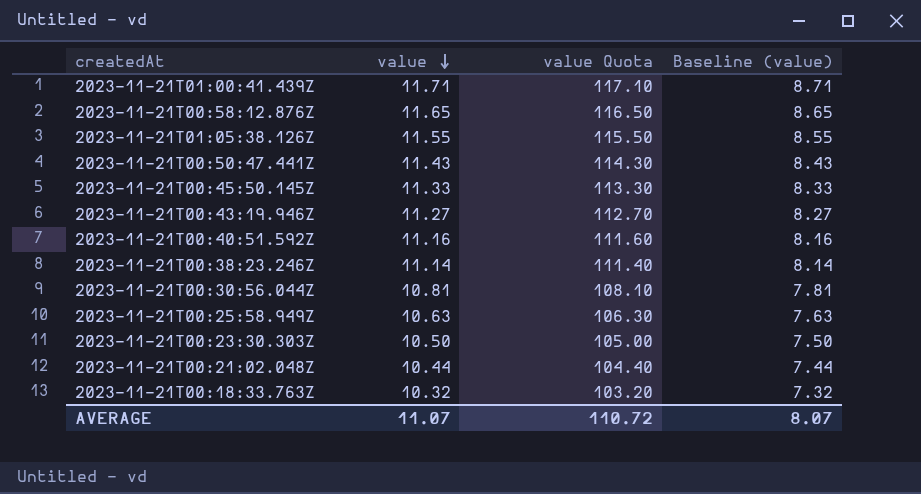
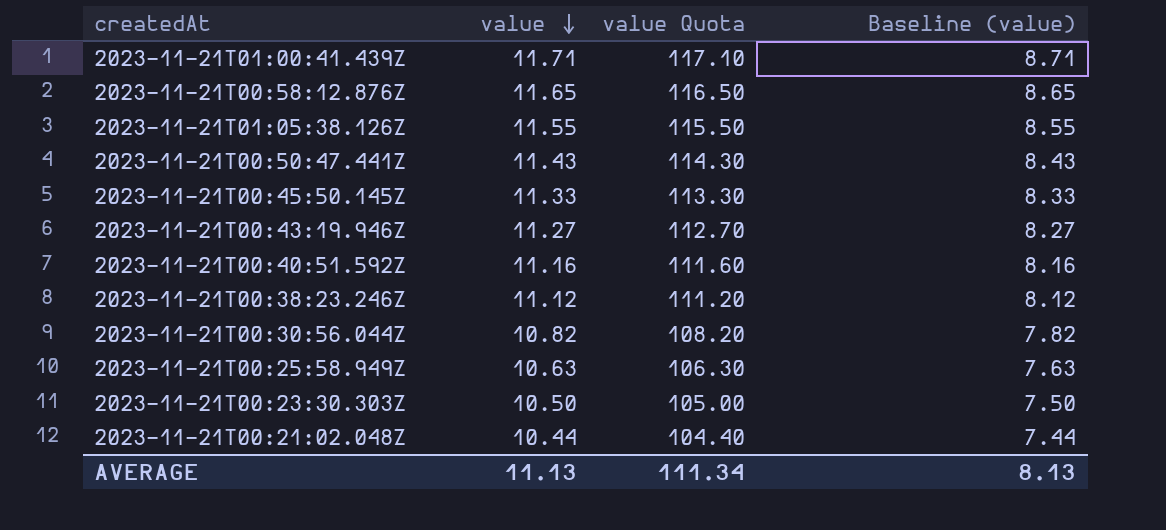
row 2023-11-21T00:18:33.763Z: 10.32 | 103.20 | 7.32 -> none
2023-11-21T00:38:23.246Z | value: 11.14 -> 11.12
2023-11-21T00:38:23.246Z | value Quota: 111.40 -> 111.20
2023-11-21T00:38:23.246Z | Baseline (value): 8.14 -> 8.12
2023-11-21T00:30:56.044Z | value: 10.81 -> 10.82
2023-11-21T00:30:56.044Z | value Quota: 108.10 -> 108.20
2023-11-21T00:30:56.044Z | Baseline (value): 7.81 -> 7.82
AVERAGE | value: 11.07 -> 11.13
AVERAGE | value Quota: 110.72 -> 111.34
AVERAGE | Baseline (value): 8.07 -> 8.13

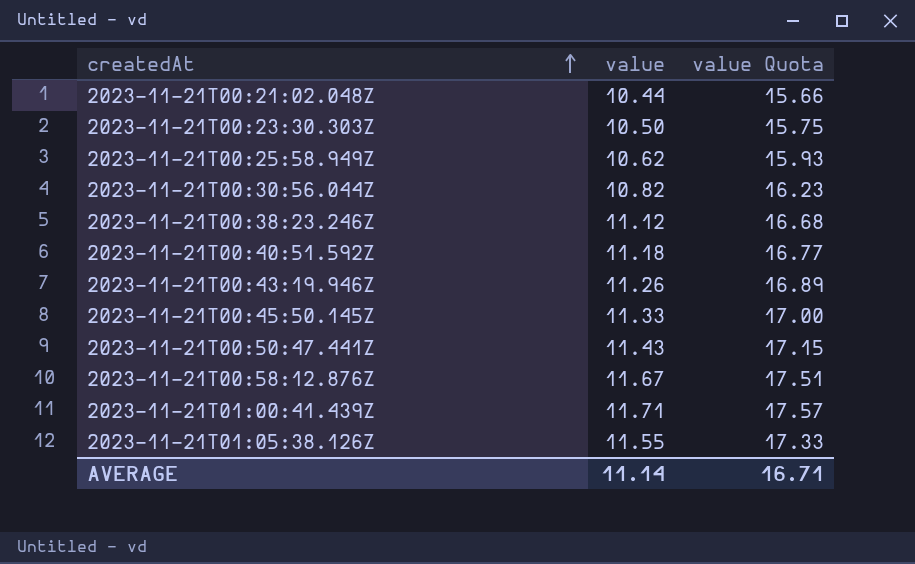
row order: value descending -> createdAt ascending
column Baseline (value) | formula: [value] - 3 -> none
column value Quota | formula: [value] * 10 -> [value] * 1.5
2023-11-21T00:25:58.949Z | value: 10.63 -> 10.62
2023-11-21T00:40:51.592Z | value: 11.16 -> 11.18
2023-11-21T00:43:19.946Z | value: 11.27 -> 11.26
2023-11-21T00:58:12.876Z | value: 11.65 -> 11.67
AVERAGE | value: 11.13 -> 11.14
AVERAGE | value Quota: 111.34 -> 16.71

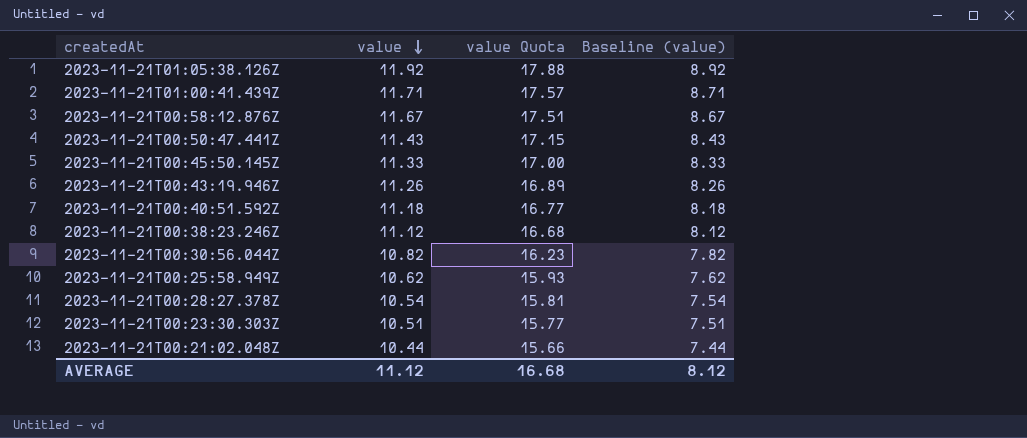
row order: createdAt ascending -> value descending
column Baseline (value) | formula: none -> [value] - 3
2023-11-21T01:05:38.126Z | value: 11.55 -> 11.92
2023-11-21T01:05:38.126Z | value Quota: 17.33 -> 17.88
row 2023-11-21T00:28:27.378Z: none -> 10.54 | 15.81 | 7.54
2023-11-21T00:23:30.303Z | value: 10.50 -> 10.51
2023-11-21T00:23:30.303Z | value Quota: 15.75 -> 15.77
AVERAGE | value: 11.14 -> 11.12
AVERAGE | value Quota: 16.71 -> 16.68

